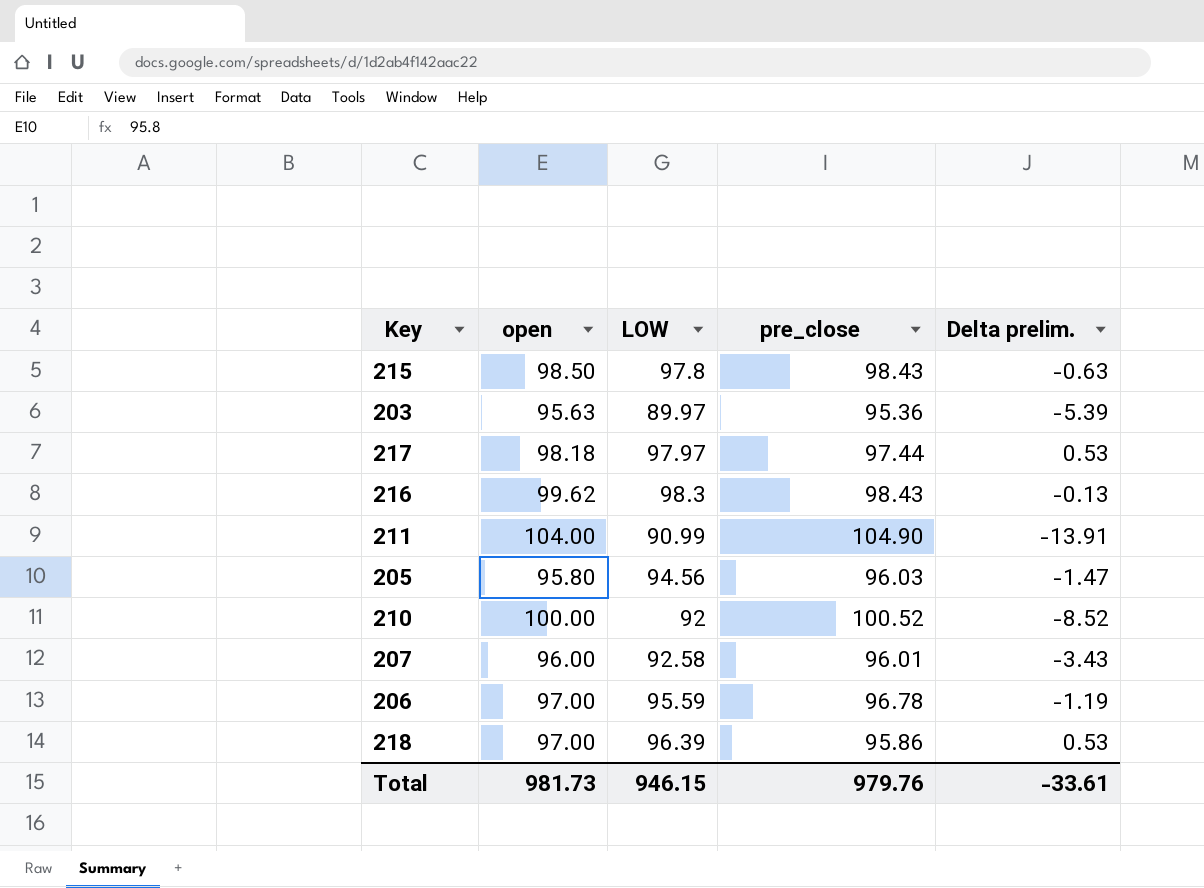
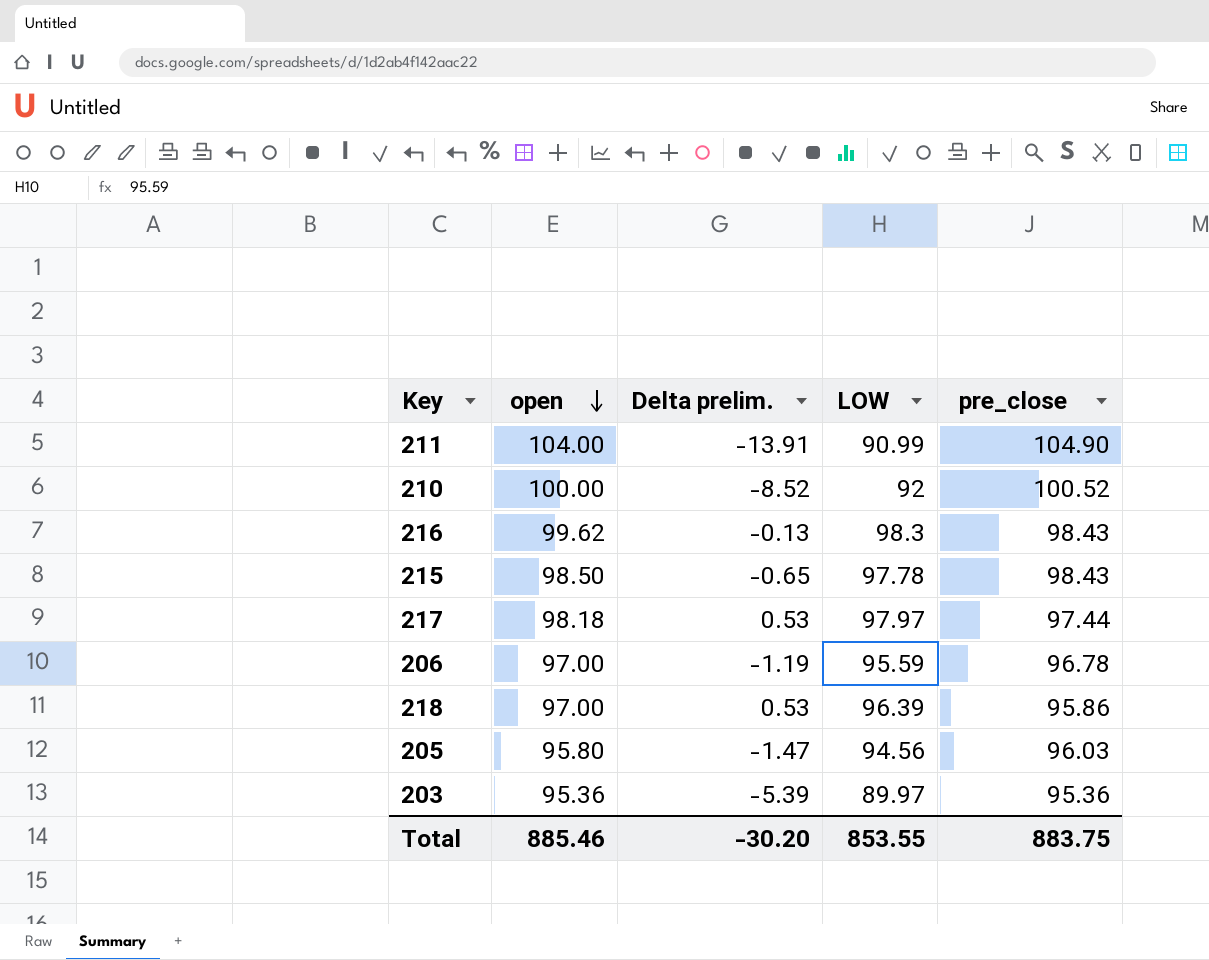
row order: none -> open descending
column Delta prelim. | position: 5 -> 3
row 207: 96.00 | 92.58 | 96.01 | -3.43 -> none
215 | Delta prelim.: -0.63 -> -0.65
215 | LOW: 97.8 -> 97.78
203 | open: 95.63 -> 95.36
Total | open: 981.73 -> 885.46
Total | Delta prelim.: -33.61 -> -30.20
Total | LOW: 946.15 -> 853.55
Total | pre_close: 979.76 -> 883.75

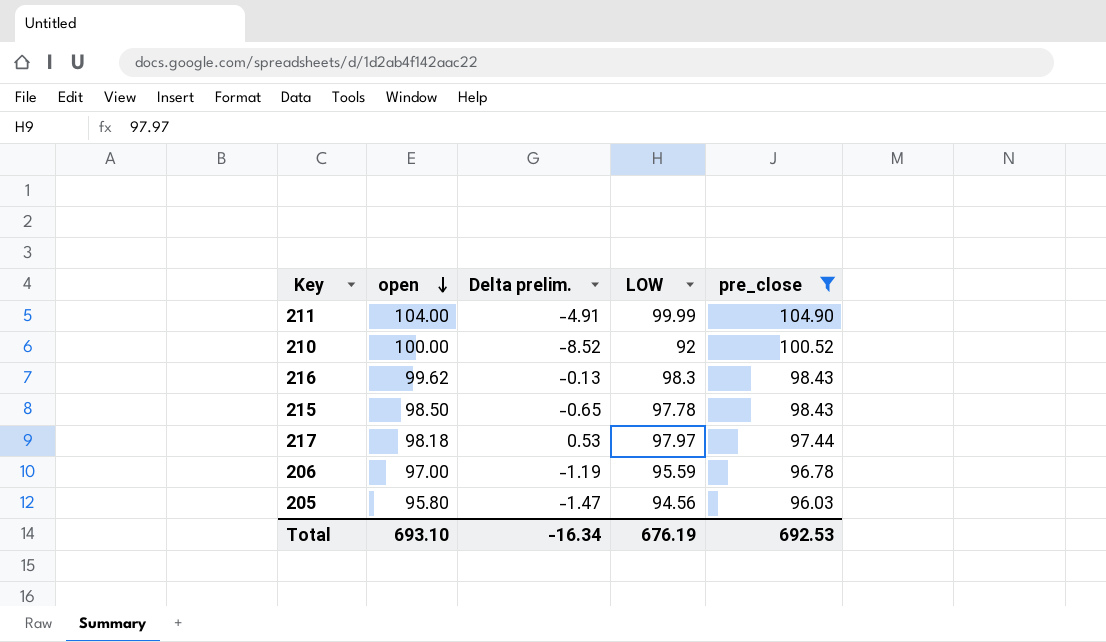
filter: none -> pre_close >= 96.03
211 | Delta prelim.: -13.91 -> -4.91
211 | LOW: 90.99 -> 99.99
Total | open: 885.46 -> 693.10
Total | Delta prelim.: -30.20 -> -16.34
Total | LOW: 853.55 -> 676.19
Total | pre_close: 883.75 -> 692.53

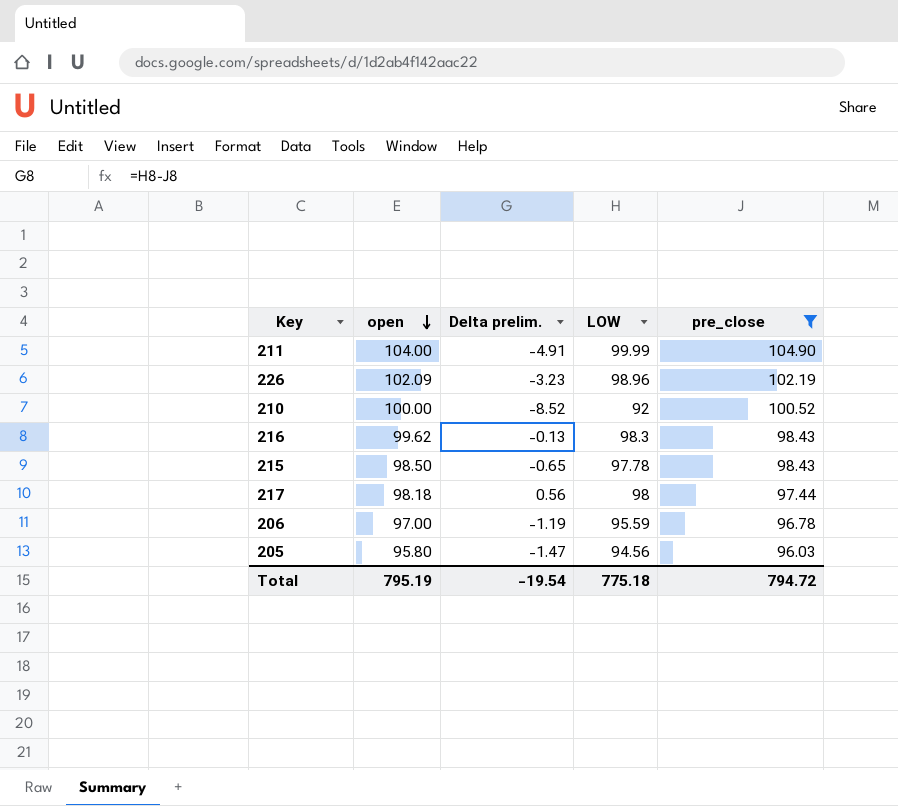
row 226: none -> 102.09 | -3.23 | 98.96 | 102.19
217 | Delta prelim.: 0.53 -> 0.56
217 | LOW: 97.97 -> 98
Total | open: 693.10 -> 795.19
Total | Delta prelim.: -16.34 -> -19.54
Total | LOW: 676.19 -> 775.18
Total | pre_close: 692.53 -> 794.72

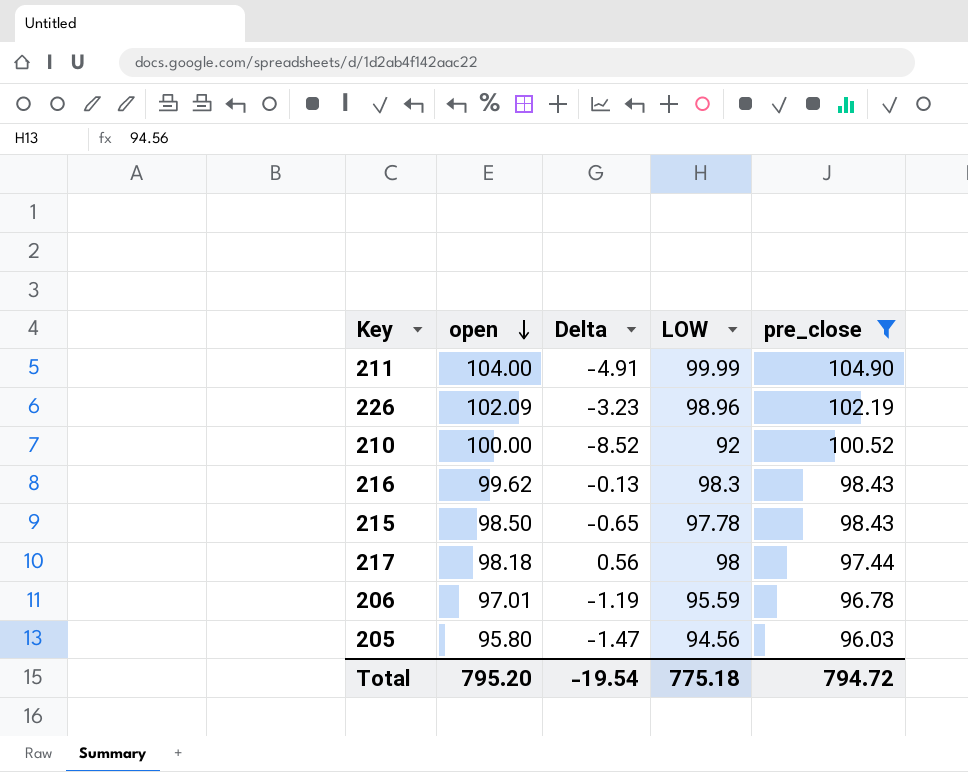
column name: Delta prelim. -> Delta
206 | open: 97.00 -> 97.01
Total | open: 795.19 -> 795.20

